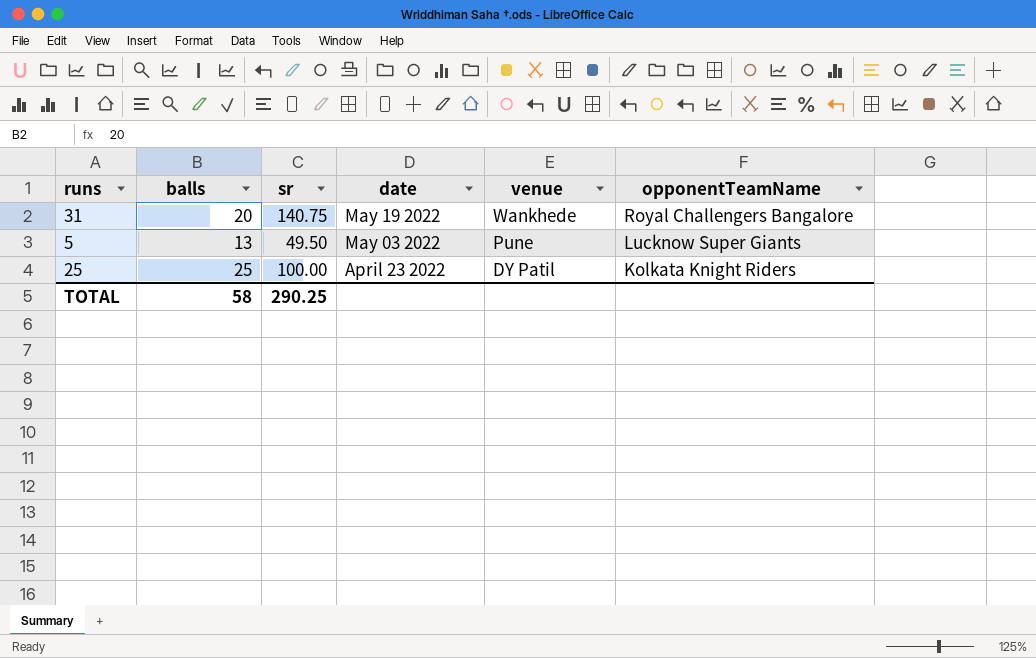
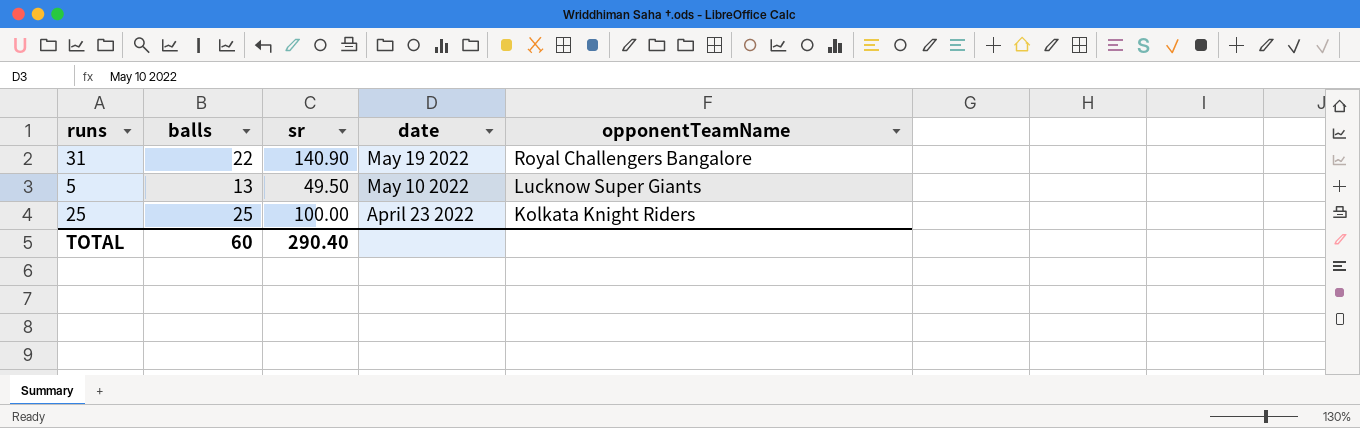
column venue | position: 5 -> none
31 | balls: 20 -> 22
31 | sr: 140.75 -> 140.90
5 | date: May 03 2022 -> May 10 2022
TOTAL | balls: 58 -> 60
TOTAL | sr: 290.25 -> 290.40

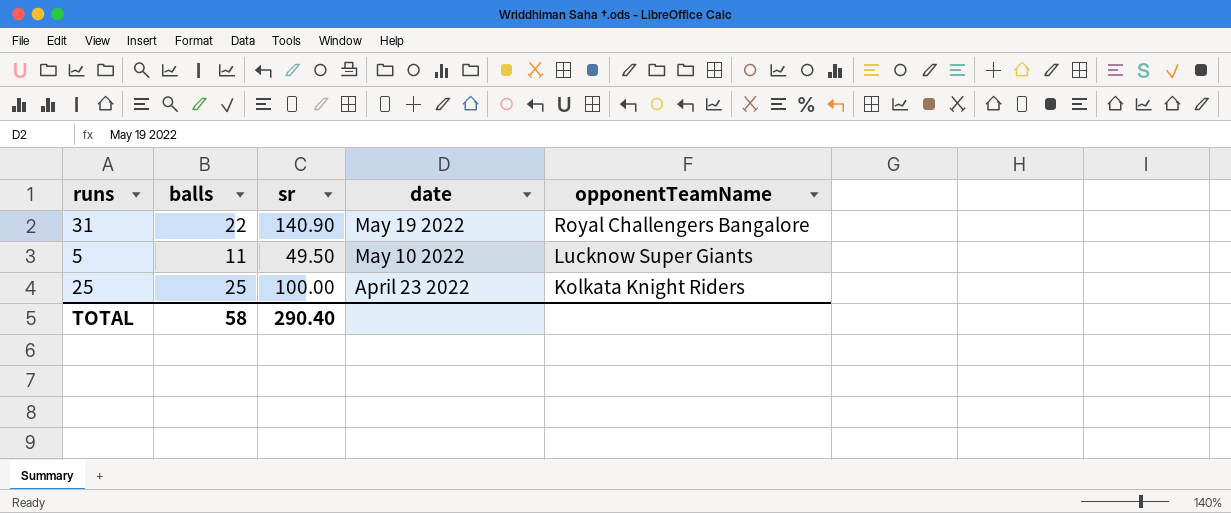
5 | balls: 13 -> 11
TOTAL | balls: 60 -> 58

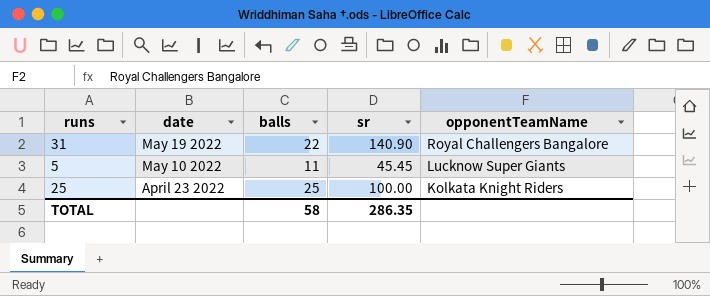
column date | position: 4 -> 2
5 | sr: 49.50 -> 45.45
TOTAL | sr: 290.40 -> 286.35

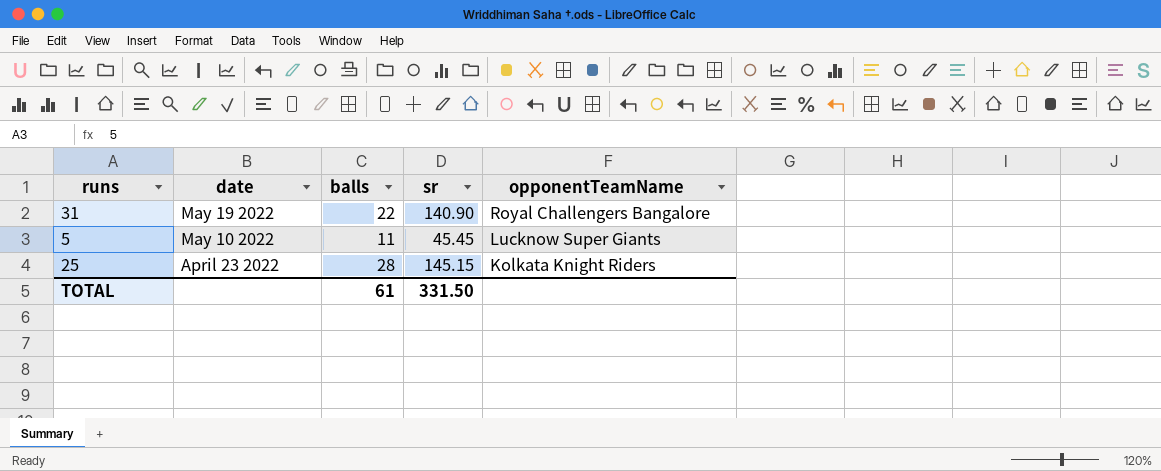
25 | balls: 25 -> 28
25 | sr: 100.00 -> 145.15
TOTAL | balls: 58 -> 61
TOTAL | sr: 286.35 -> 331.50

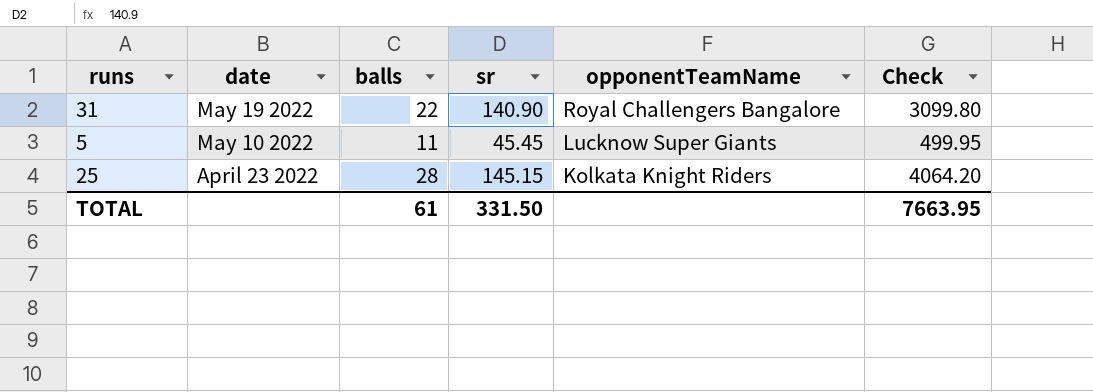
column Check | formula: none -> [balls] * [sr]

